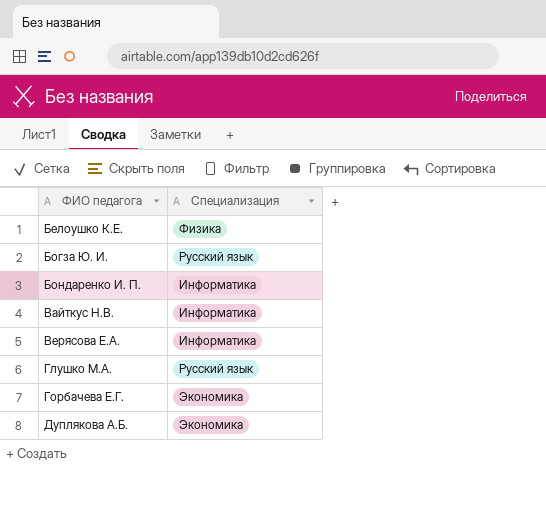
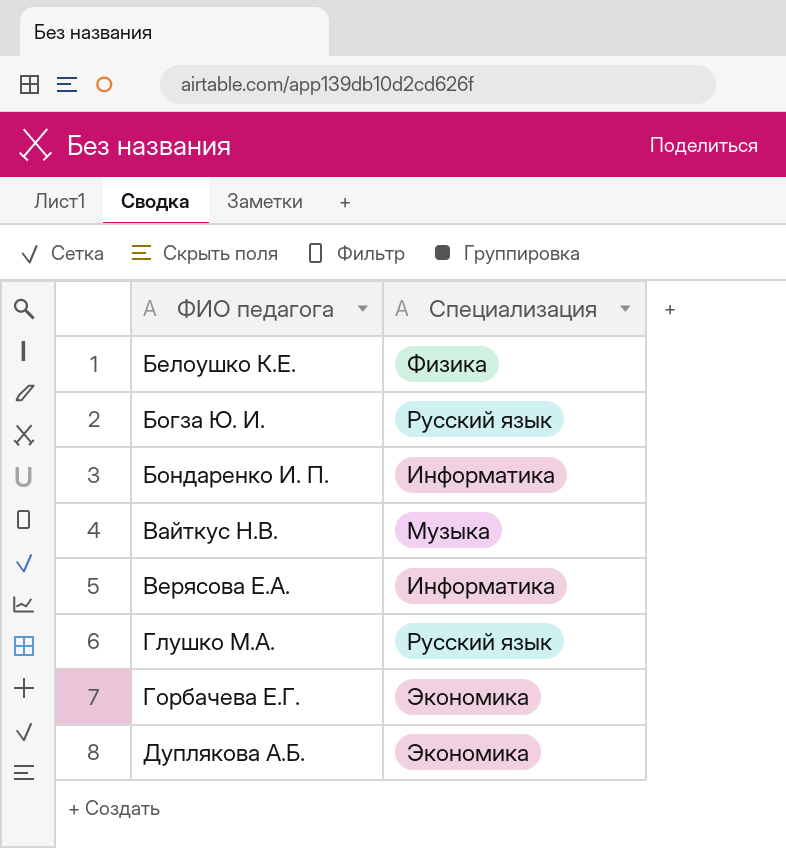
Вайткус Н.В. | Специализация: Информатика -> Музыка

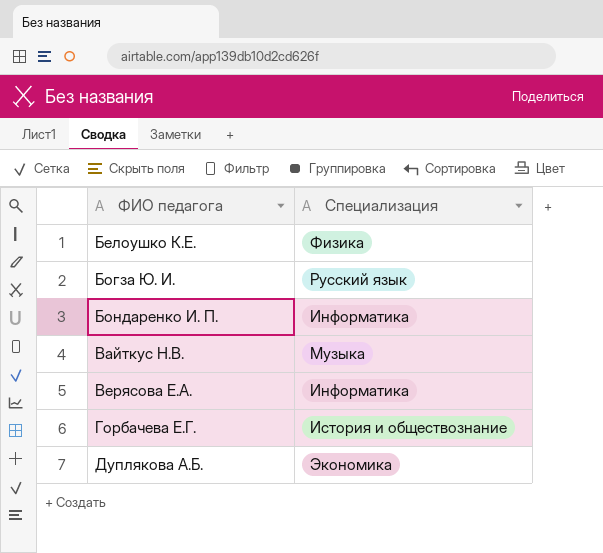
row Глушко М.А.: Русский язык -> none
Горбачева Е.Г. | Специализация: Экономика -> История и обществознание

